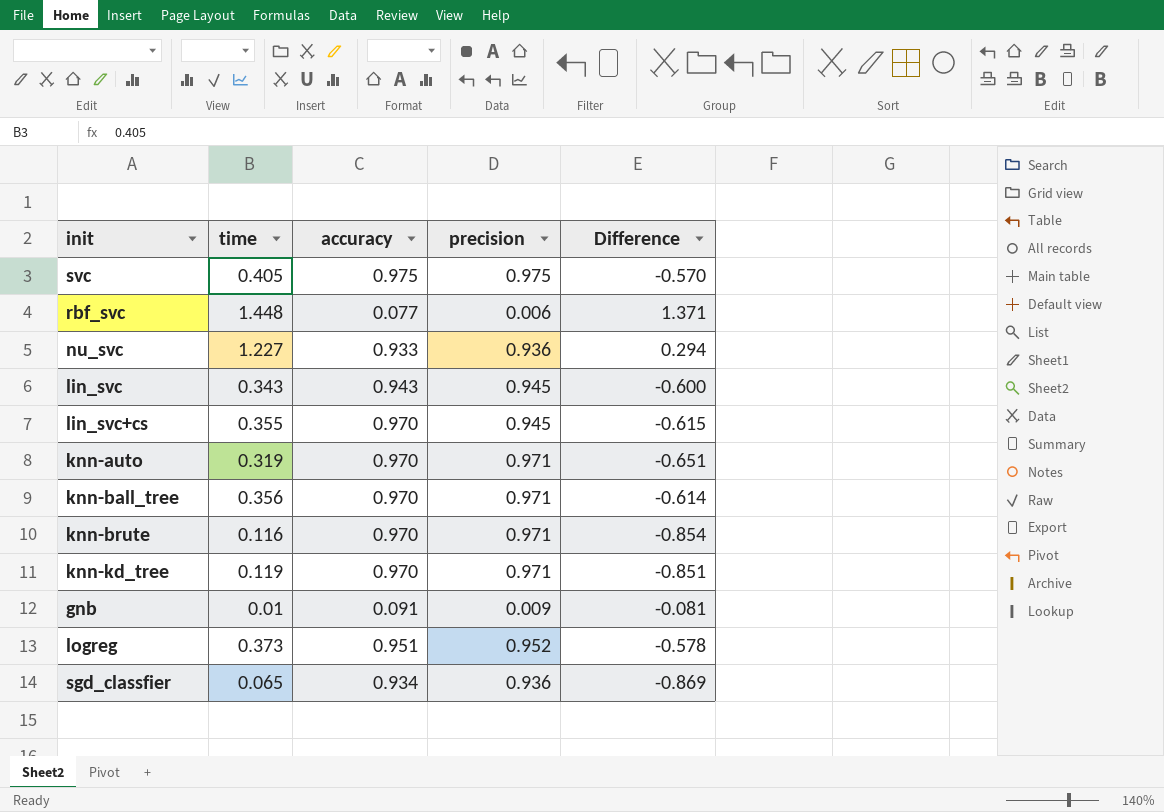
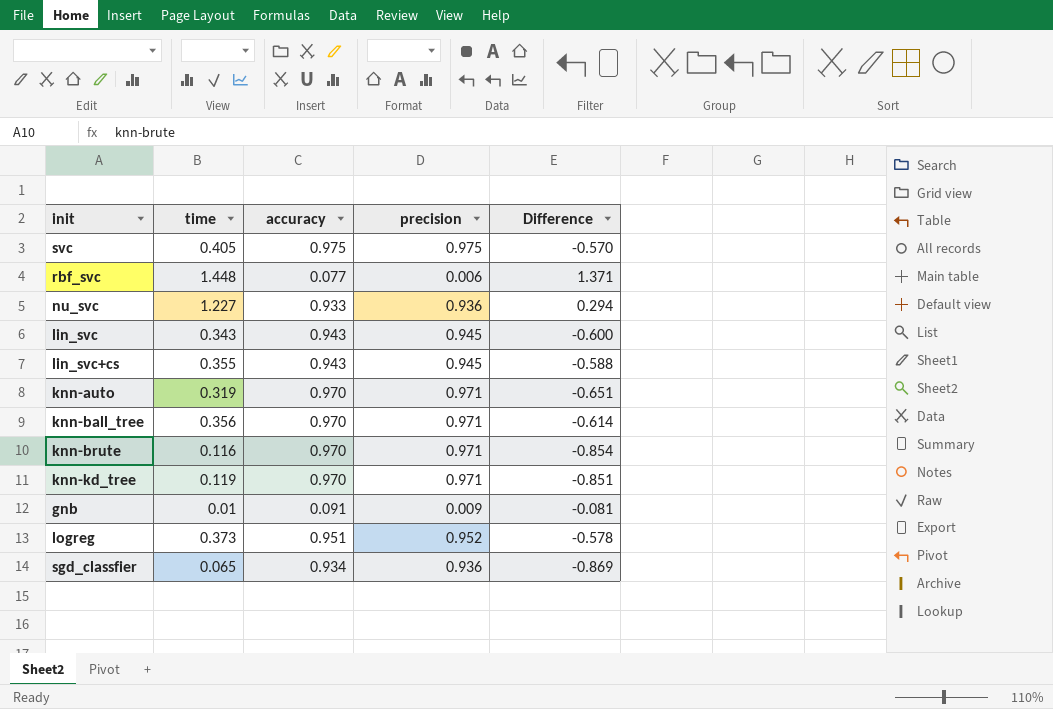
lin_svc+cs | accuracy: 0.970 -> 0.943
lin_svc+cs | Difference: -0.615 -> -0.588

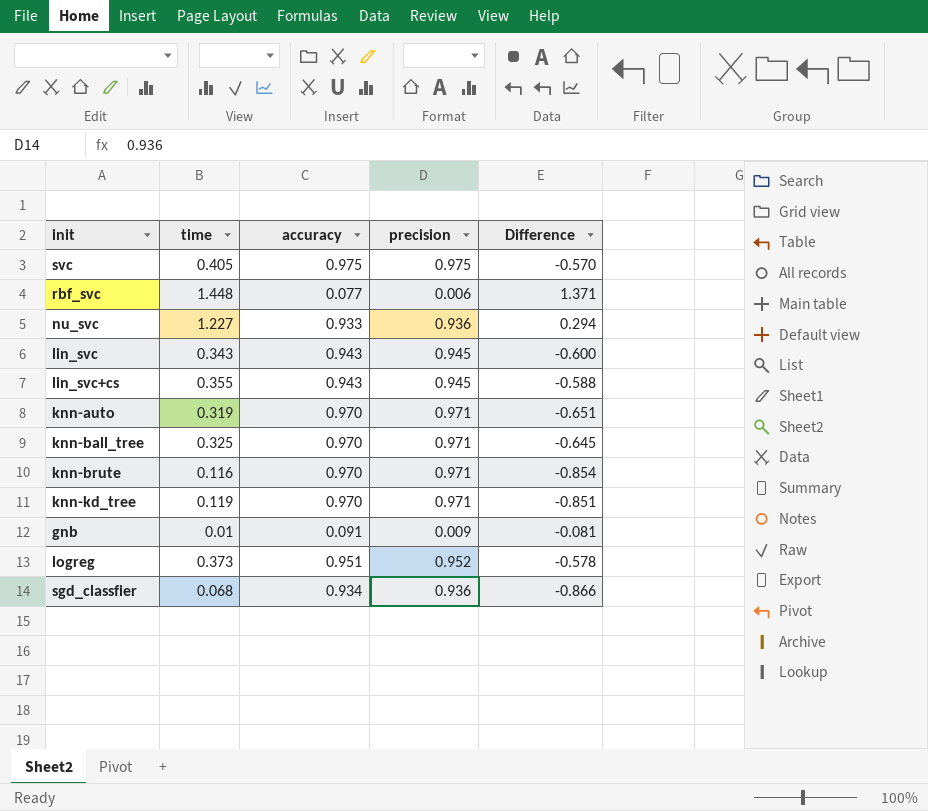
knn-ball_tree | time: 0.356 -> 0.325
knn-ball_tree | Difference: -0.614 -> -0.645
sgd_classfier | time: 0.065 -> 0.068
sgd_classfier | Difference: -0.869 -> -0.866

